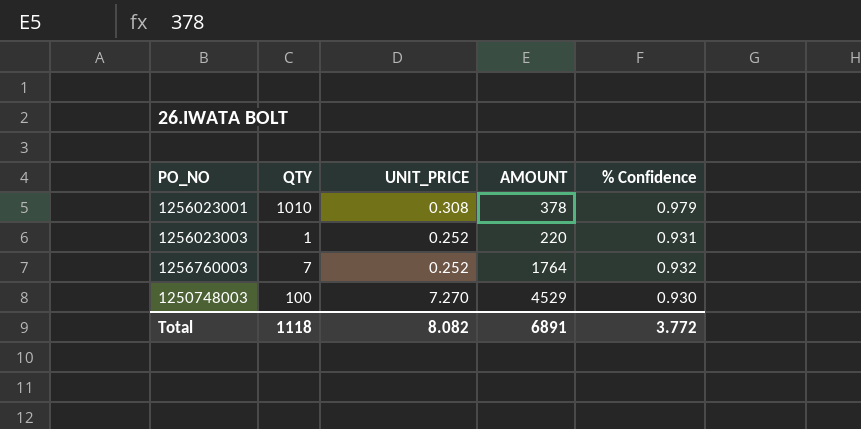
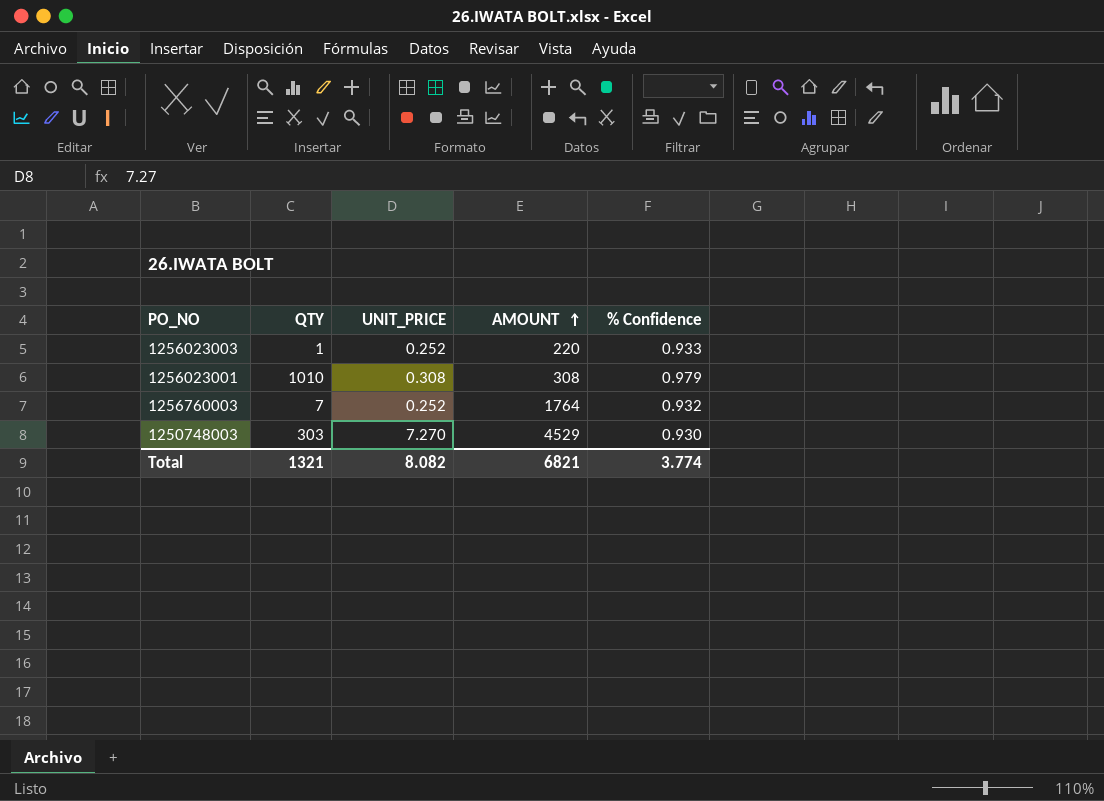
row order: none -> AMOUNT ascending
1256023003 | % Confidence: 0.931 -> 0.933
1256023001 | AMOUNT: 378 -> 308
1250748003 | QTY: 100 -> 303
Total | QTY: 1118 -> 1321
Total | AMOUNT: 6891 -> 6821
Total | % Confidence: 3.772 -> 3.774

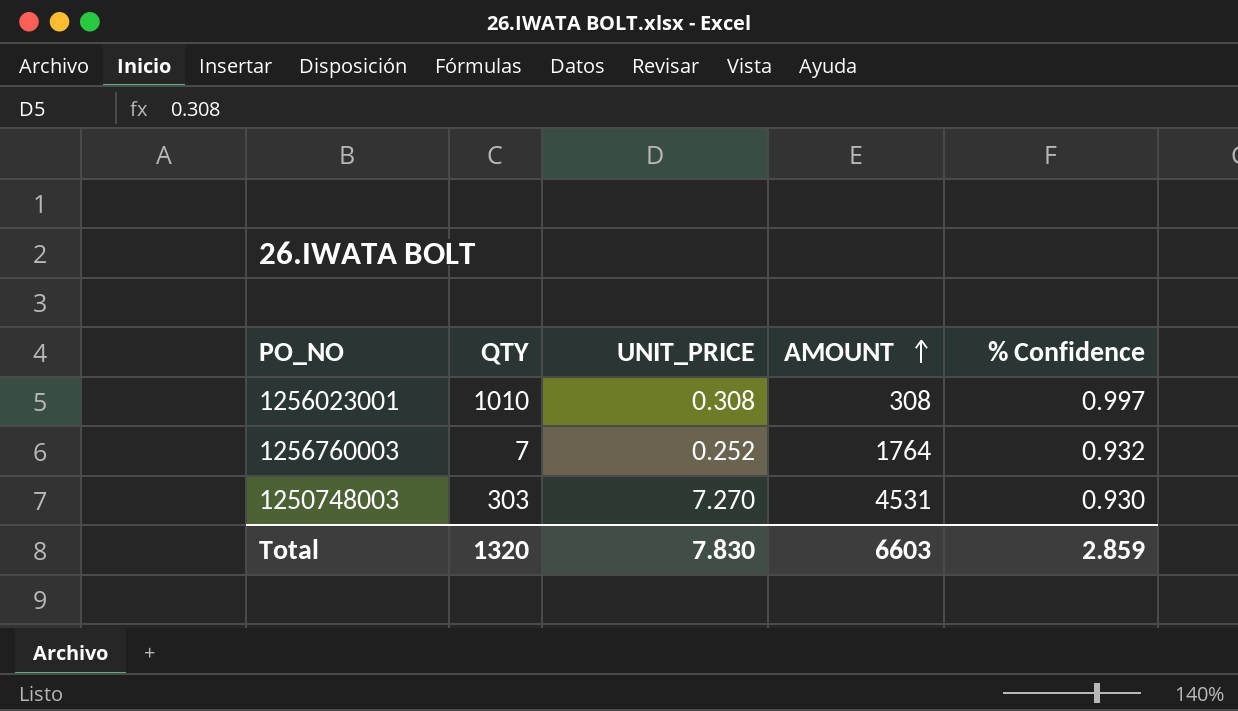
row 1256023003: 1 | 0.252 | 220 | 0.933 -> none
1256023001 | % Confidence: 0.979 -> 0.997
1250748003 | AMOUNT: 4529 -> 4531
Total | QTY: 1321 -> 1320
Total | UNIT_PRICE: 8.082 -> 7.830
Total | AMOUNT: 6821 -> 6603
Total | % Confidence: 3.774 -> 2.859

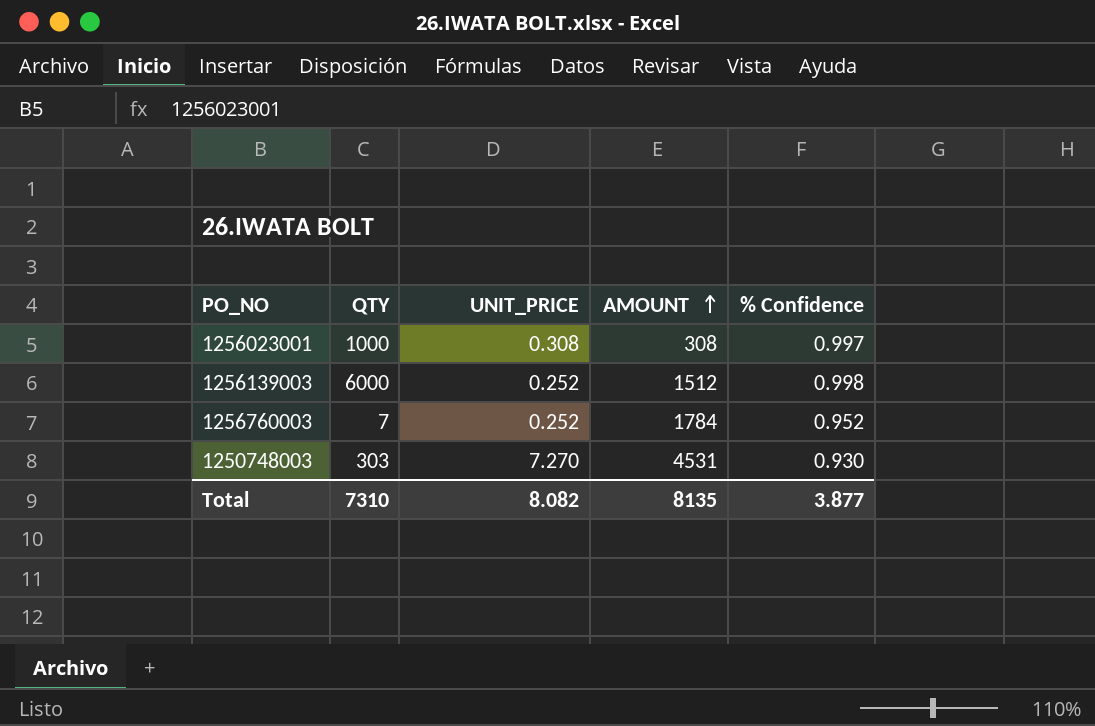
1256023001 | QTY: 1010 -> 1000
row 1256139003: none -> 6000 | 0.252 | 1512 | 0.998
1256760003 | AMOUNT: 1764 -> 1784
1256760003 | % Confidence: 0.932 -> 0.952
Total | QTY: 1320 -> 7310
Total | UNIT_PRICE: 7.830 -> 8.082
Total | AMOUNT: 6603 -> 8135
Total | % Confidence: 2.859 -> 3.877

